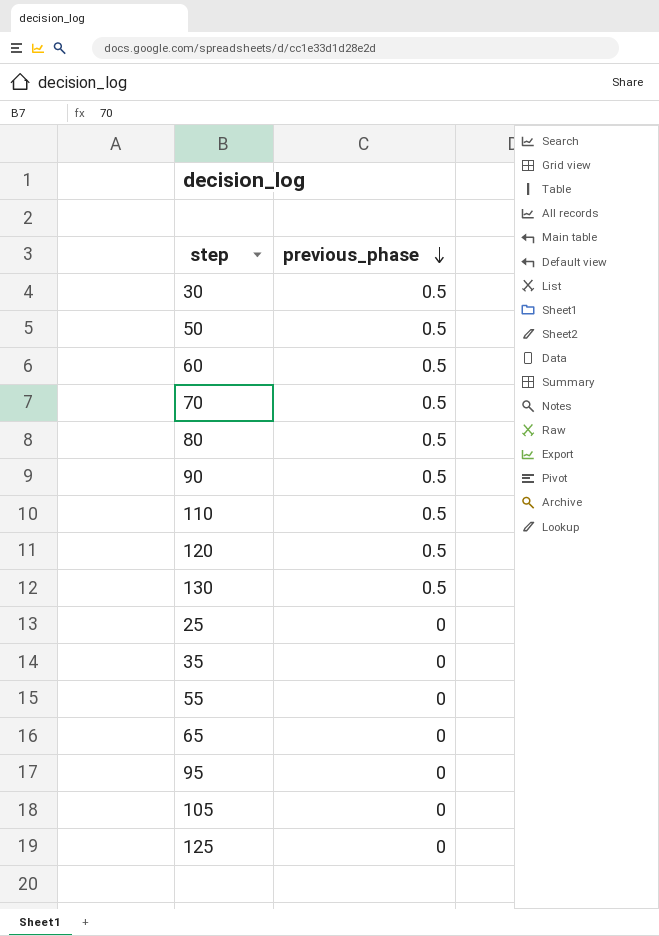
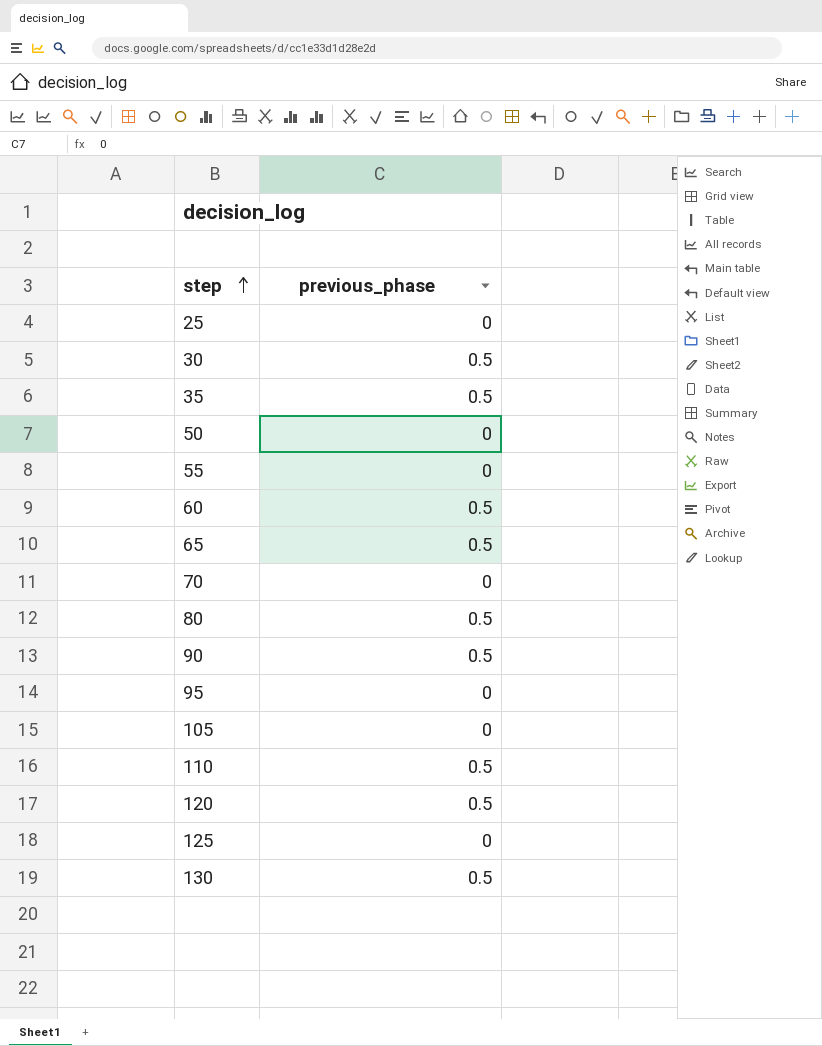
row order: previous_phase descending -> step ascending
35 | previous_phase: 0 -> 0.5
50 | previous_phase: 0.5 -> 0
65 | previous_phase: 0 -> 0.5
70 | previous_phase: 0.5 -> 0

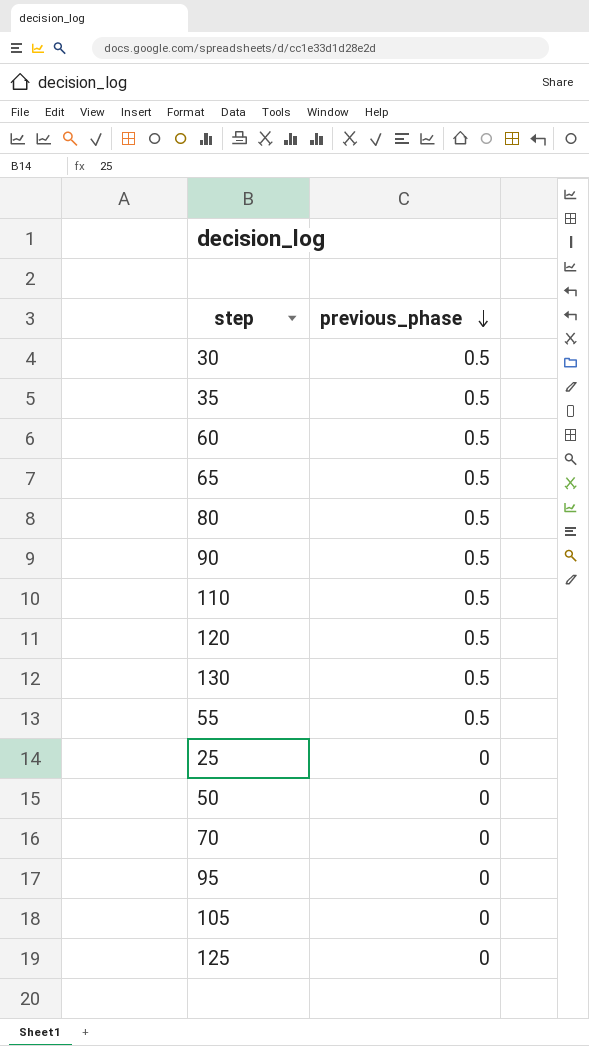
row order: step ascending -> previous_phase descending
55 | previous_phase: 0 -> 0.5

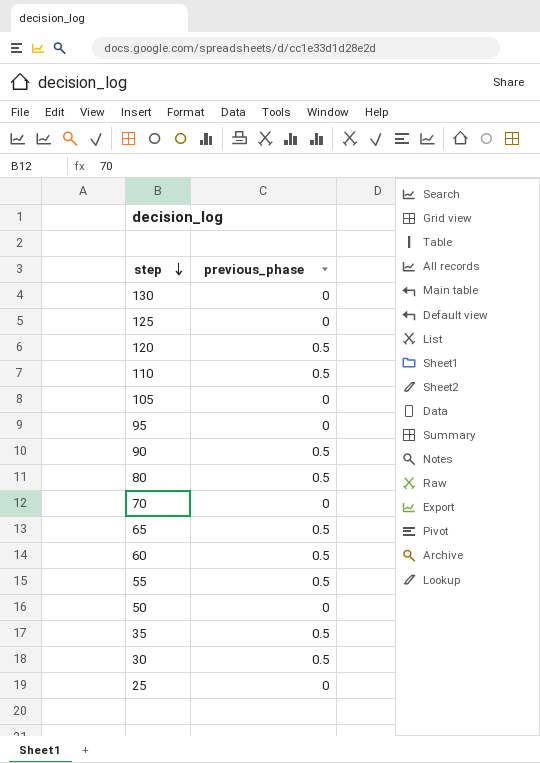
row order: previous_phase descending -> step descending
130 | previous_phase: 0.5 -> 0

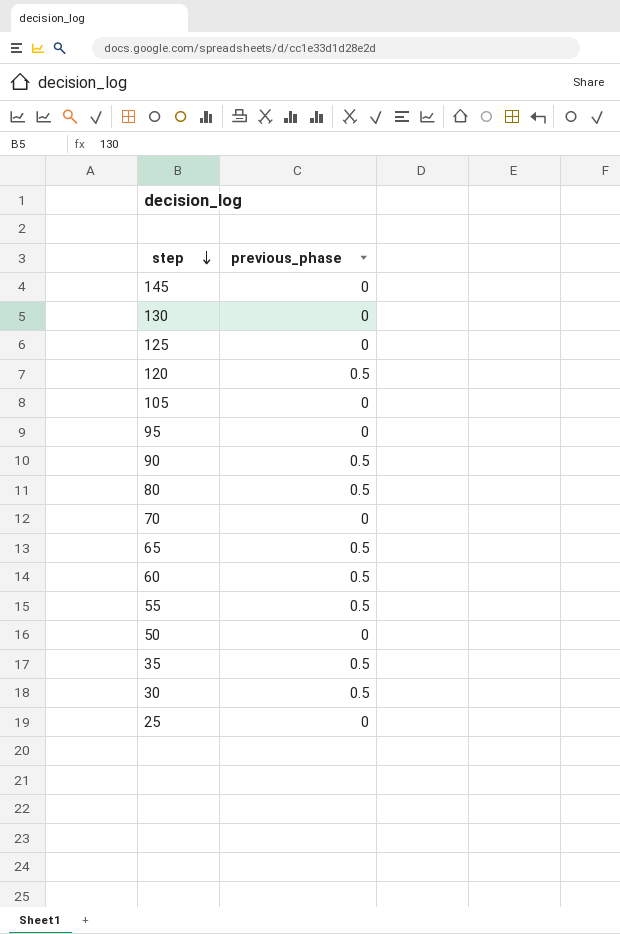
row 110: 0.5 -> none
row 145: none -> 0

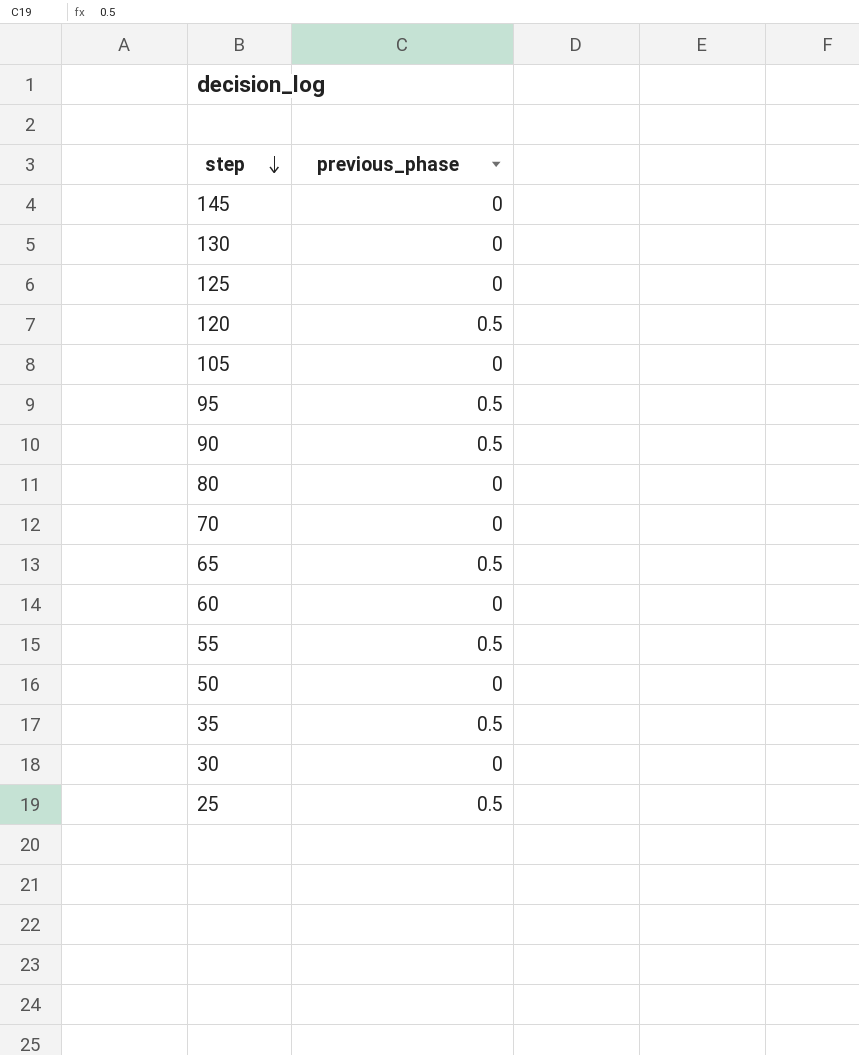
95 | previous_phase: 0 -> 0.5
80 | previous_phase: 0.5 -> 0
60 | previous_phase: 0.5 -> 0
30 | previous_phase: 0.5 -> 0
25 | previous_phase: 0 -> 0.5

